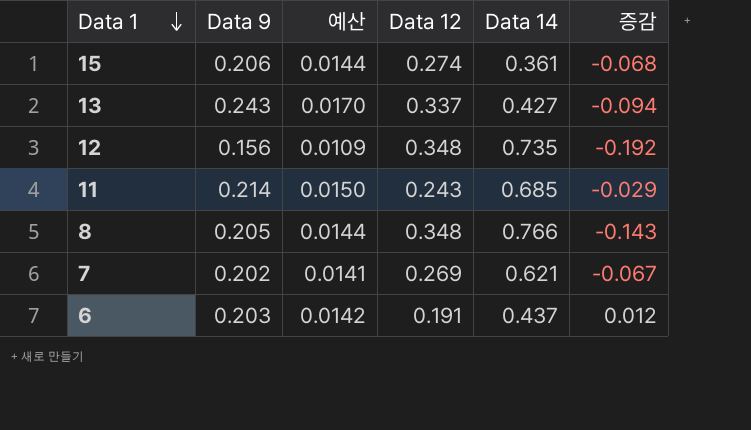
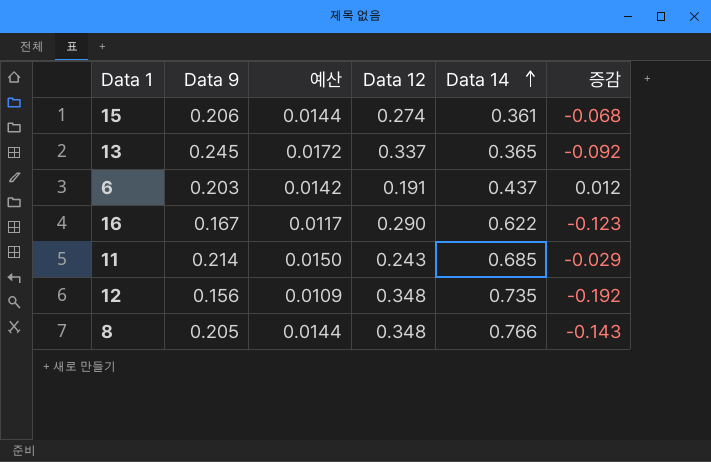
row order: Data 1 descending -> Data 14 ascending
row 7: 0.202 | 0.0141 | 0.269 | 0.621 | -0.067 -> none
13 | Data 9: 0.243 -> 0.245
13 | 예산: 0.0170 -> 0.0172
13 | Data 14: 0.427 -> 0.365
13 | 증감: -0.094 -> -0.092
row 16: none -> 0.167 | 0.0117 | 0.290 | 0.622 | -0.123

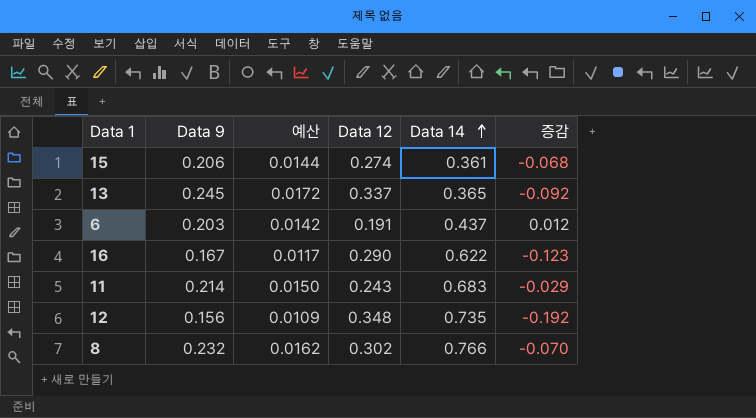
11 | Data 14: 0.685 -> 0.683
8 | Data 9: 0.205 -> 0.232
8 | 예산: 0.0144 -> 0.0162
8 | Data 12: 0.348 -> 0.302
8 | 증감: -0.143 -> -0.070

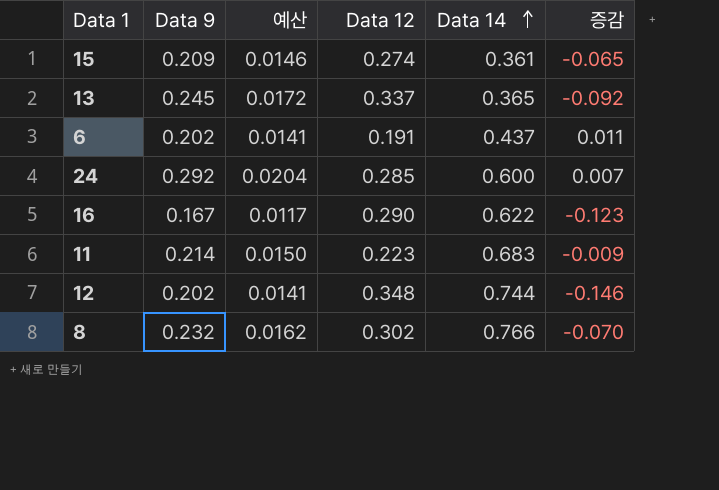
15 | Data 9: 0.206 -> 0.209
15 | 예산: 0.0144 -> 0.0146
15 | 증감: -0.068 -> -0.065
6 | Data 9: 0.203 -> 0.202
6 | 예산: 0.0142 -> 0.0141
6 | 증감: 0.012 -> 0.011
row 24: none -> 0.292 | 0.0204 | 0.285 | 0.600 | 0.007
11 | Data 12: 0.243 -> 0.223
11 | 증감: -0.029 -> -0.009
12 | Data 9: 0.156 -> 0.202
12 | 예산: 0.0109 -> 0.0141
12 | Data 14: 0.735 -> 0.744
12 | 증감: -0.192 -> -0.146

